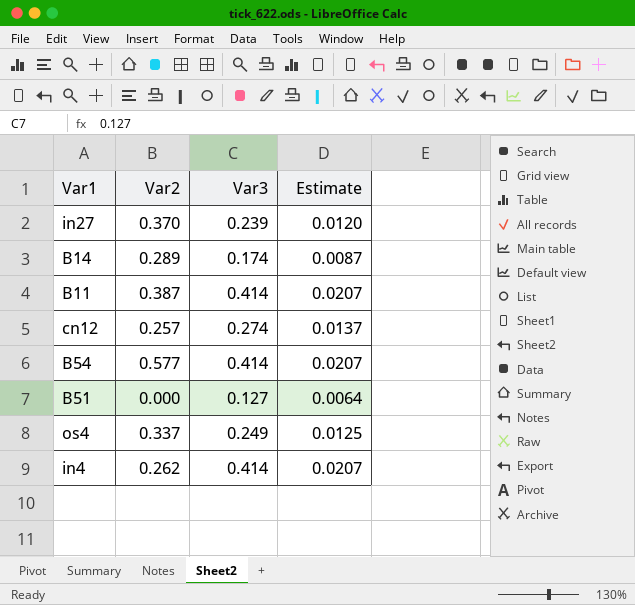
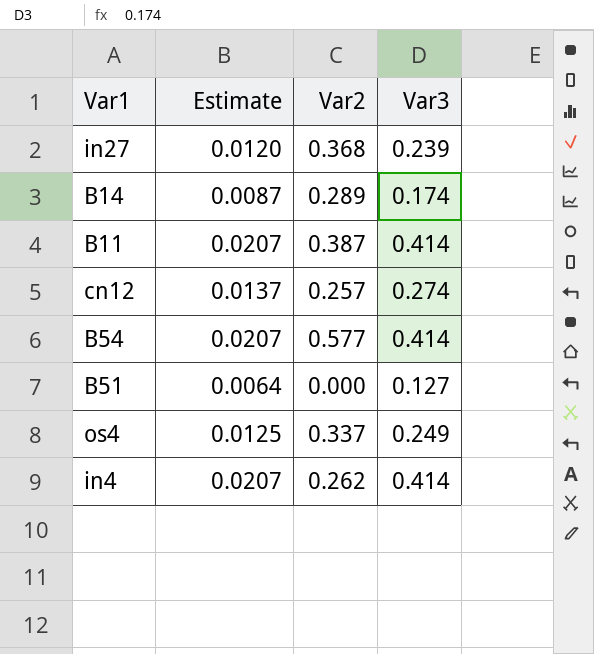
column Estimate | position: 4 -> 2
in27 | Var2: 0.370 -> 0.368

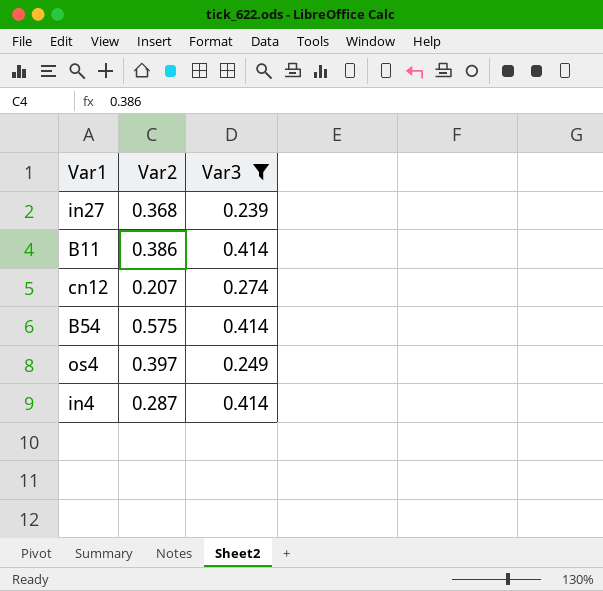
filter: none -> Var3 >= 0.239
column Estimate | formula: [Var3] * 0.05 -> none
B11 | Var2: 0.387 -> 0.386
cn12 | Var2: 0.257 -> 0.207
B54 | Var2: 0.577 -> 0.575
os4 | Var2: 0.337 -> 0.397
in4 | Var2: 0.262 -> 0.287

